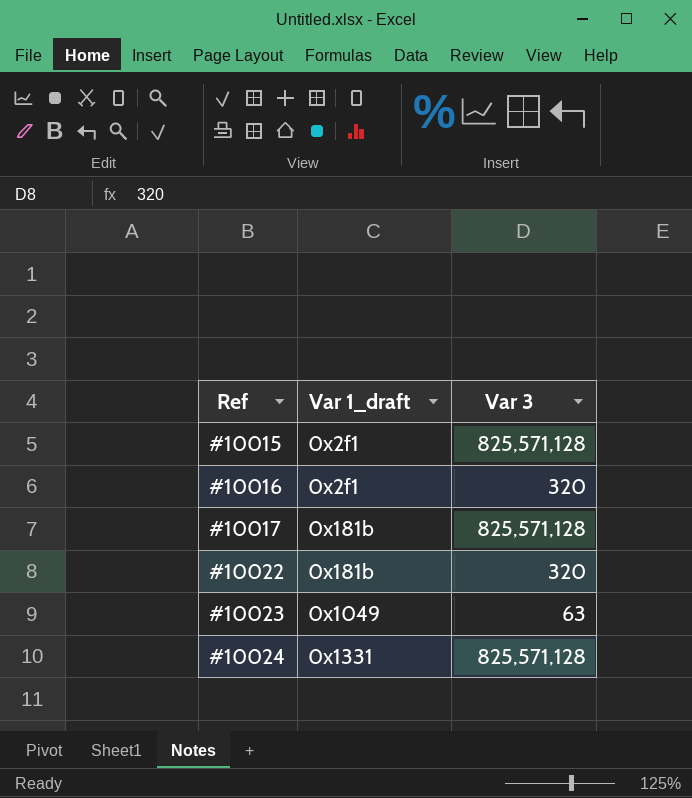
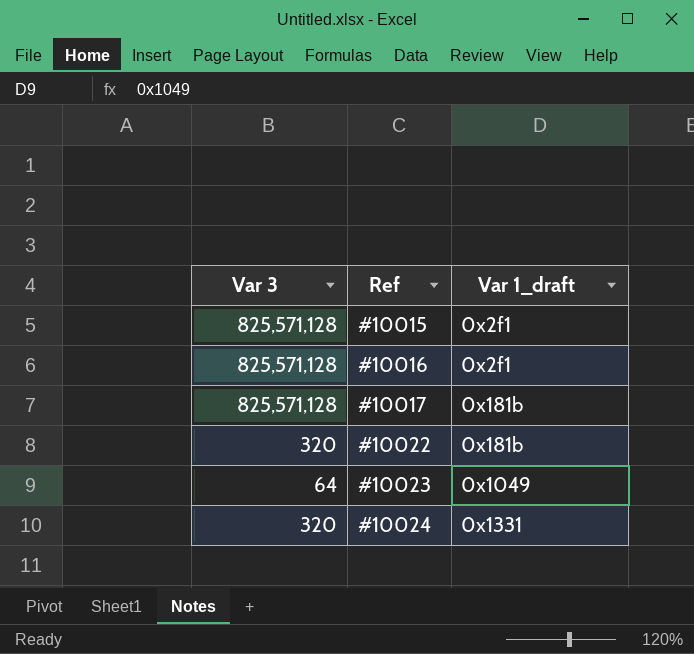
column Var 3 | position: 3 -> 1
#10016 | Var 3: 320 -> 825,571,128
#10023 | Var 3: 63 -> 64
#10024 | Var 3: 825,571,128 -> 320

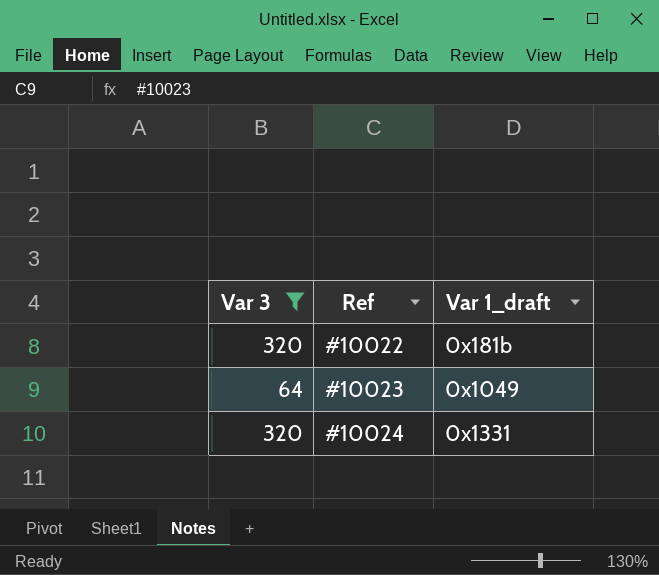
filter: none -> Var 3 != 825,571,128

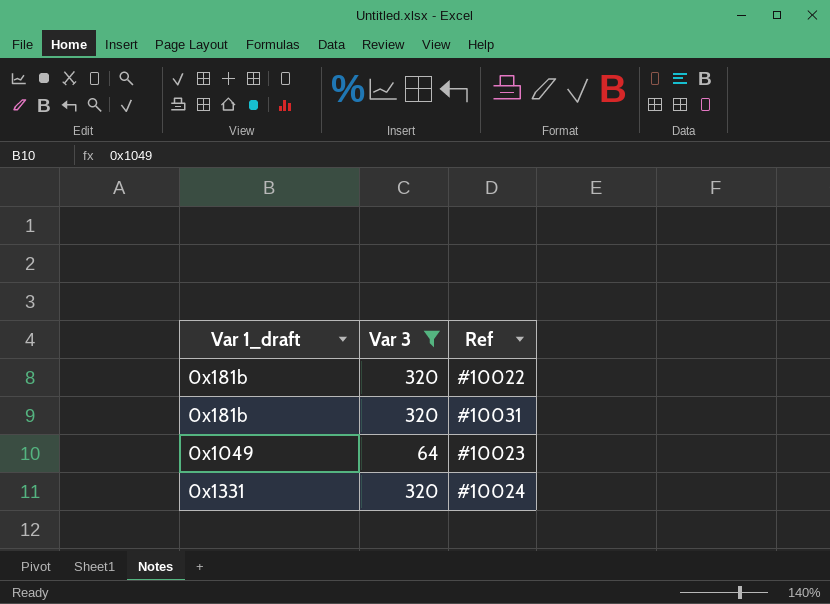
column Var 1_draft | position: 3 -> 1
row #10031: none -> 0x181b | 320

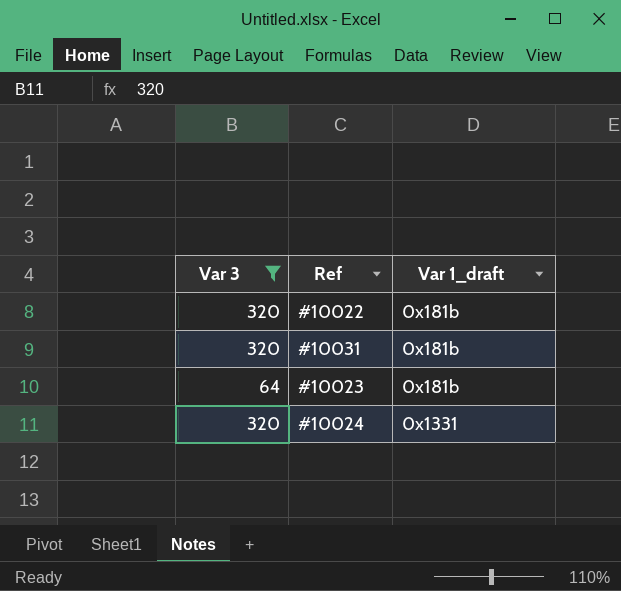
column Var 1_draft | position: 1 -> 3
#10023 | Var 1_draft: 0x1049 -> 0x181b

